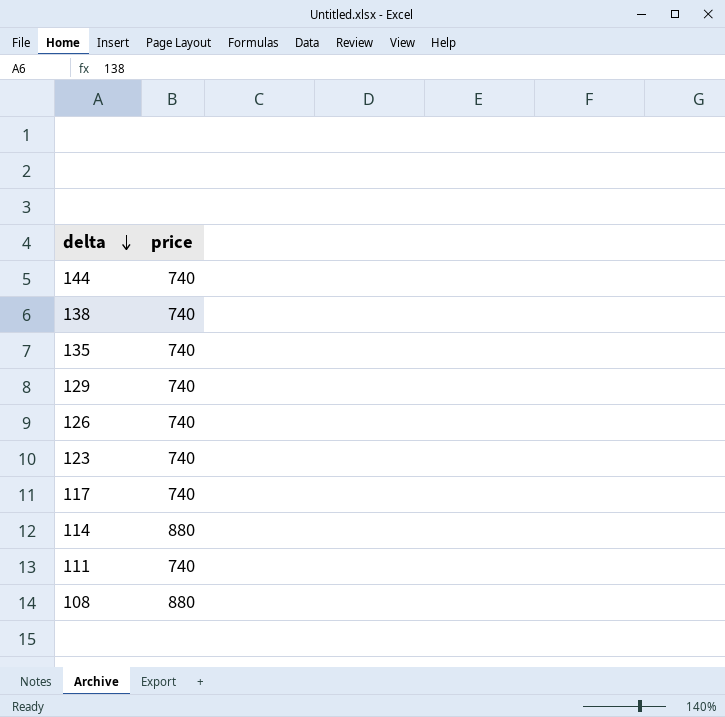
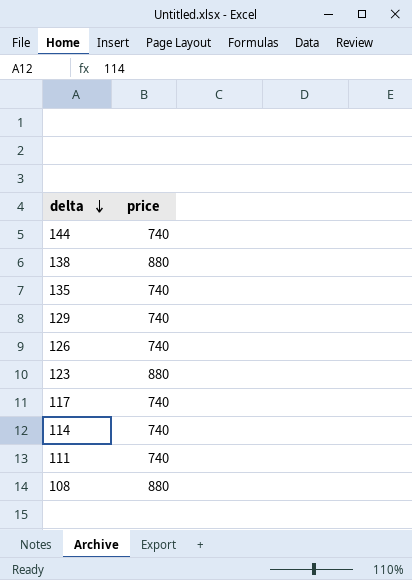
138 | price: 740 -> 880
123 | price: 740 -> 880
114 | price: 880 -> 740

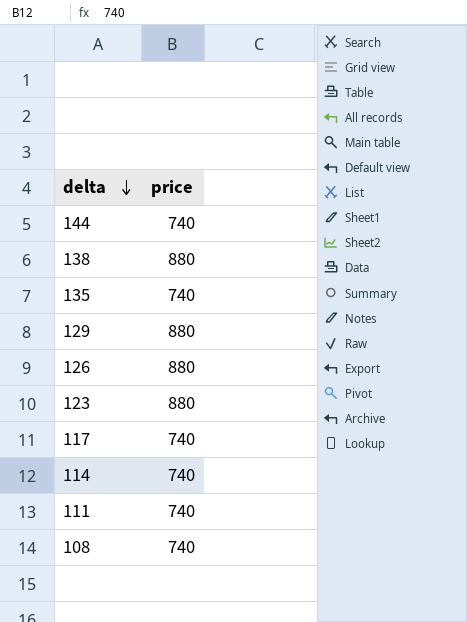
129 | price: 740 -> 880
126 | price: 740 -> 880
108 | price: 880 -> 740

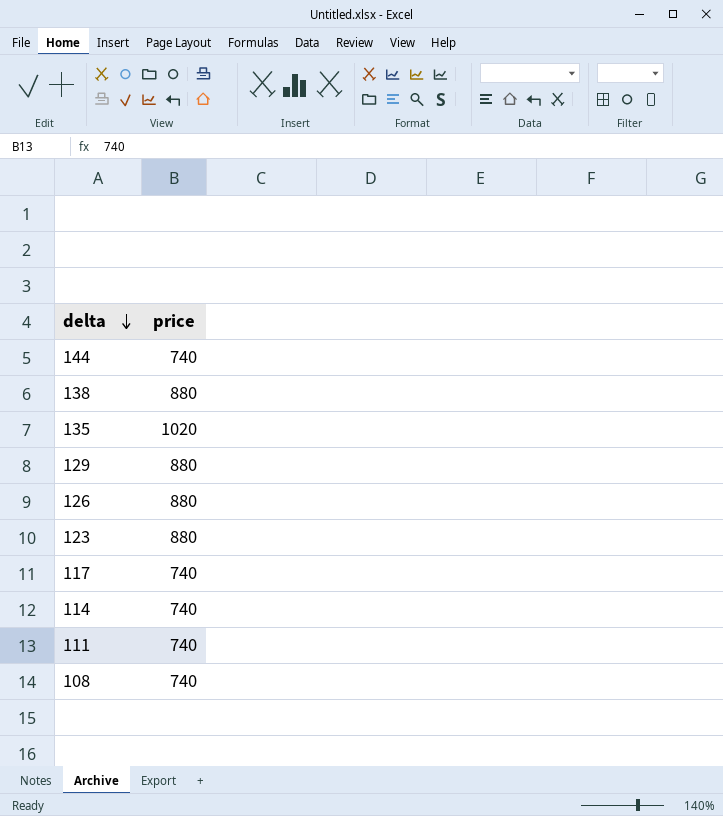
135 | price: 740 -> 1020

